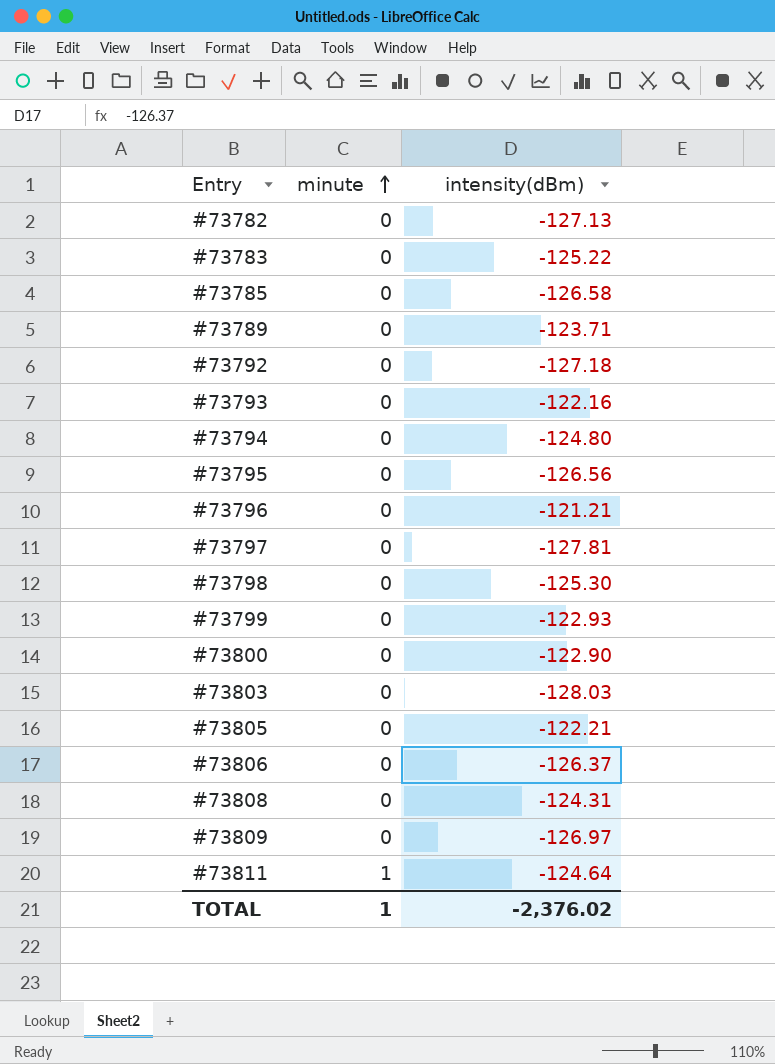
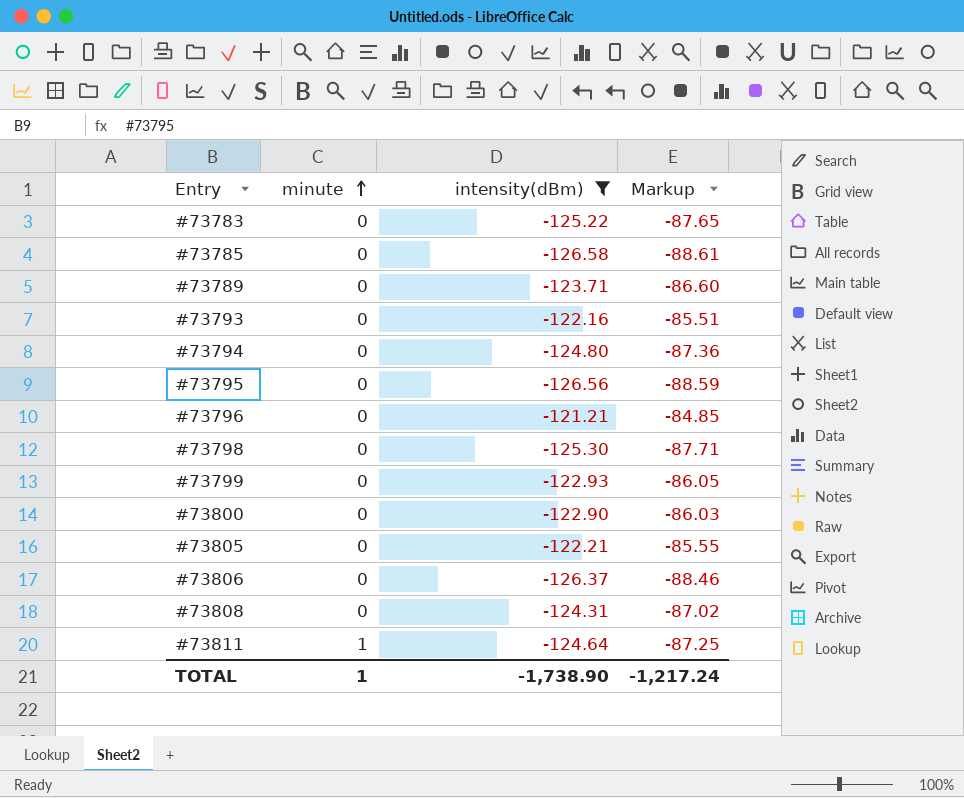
filter: none -> intensity(dBm) >= -126.58
column Markup | formula: none -> [intensity(dBm)] * 0.7
TOTAL | intensity(dBm): -2,376.02 -> -1,738.90

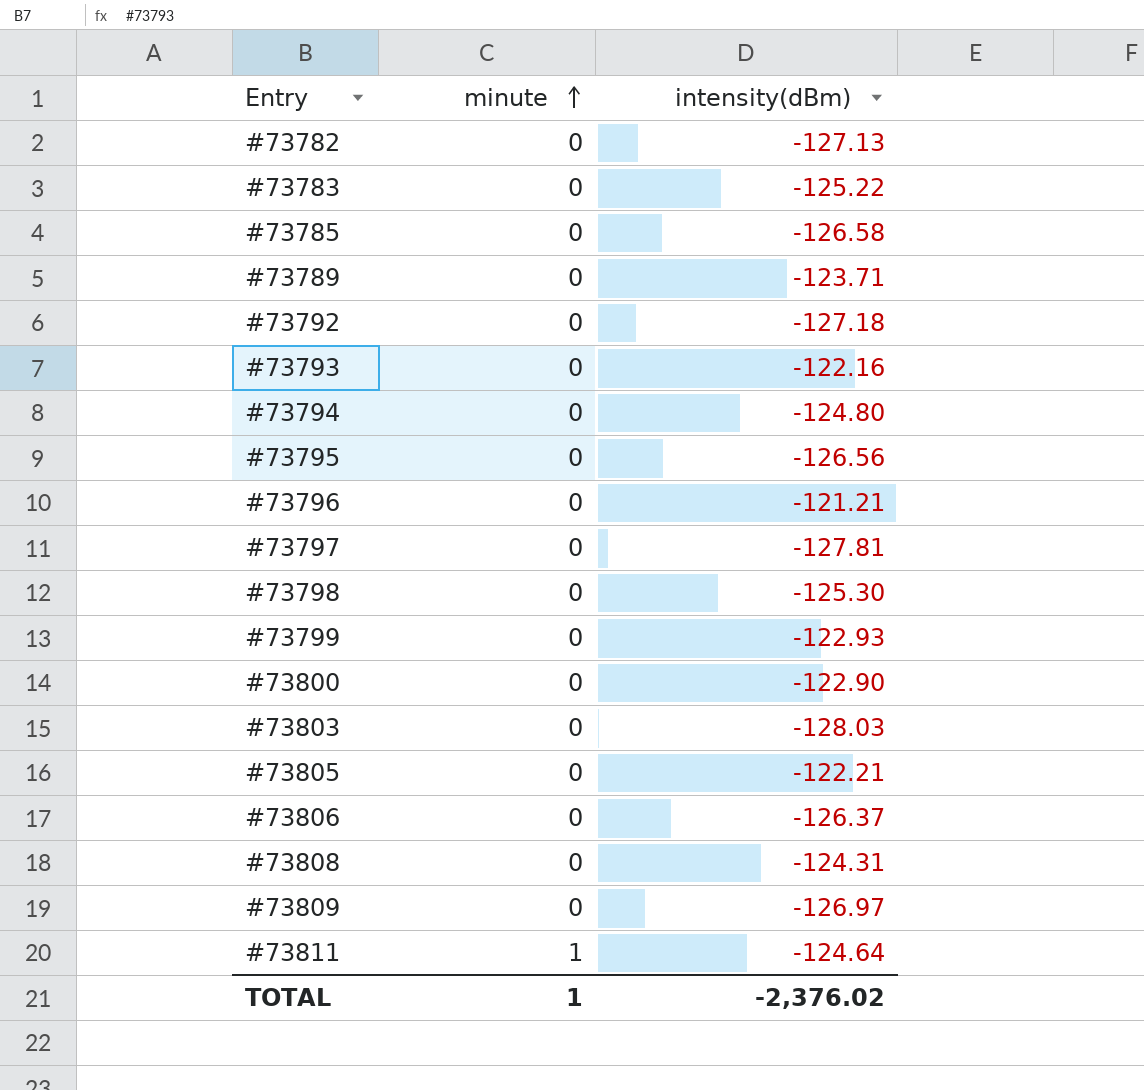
filter: intensity(dBm) >= -126.58 -> none
column Markup | formula: [intensity(dBm)] * 0.7 -> none
TOTAL | intensity(dBm): -1,738.90 -> -2,376.02

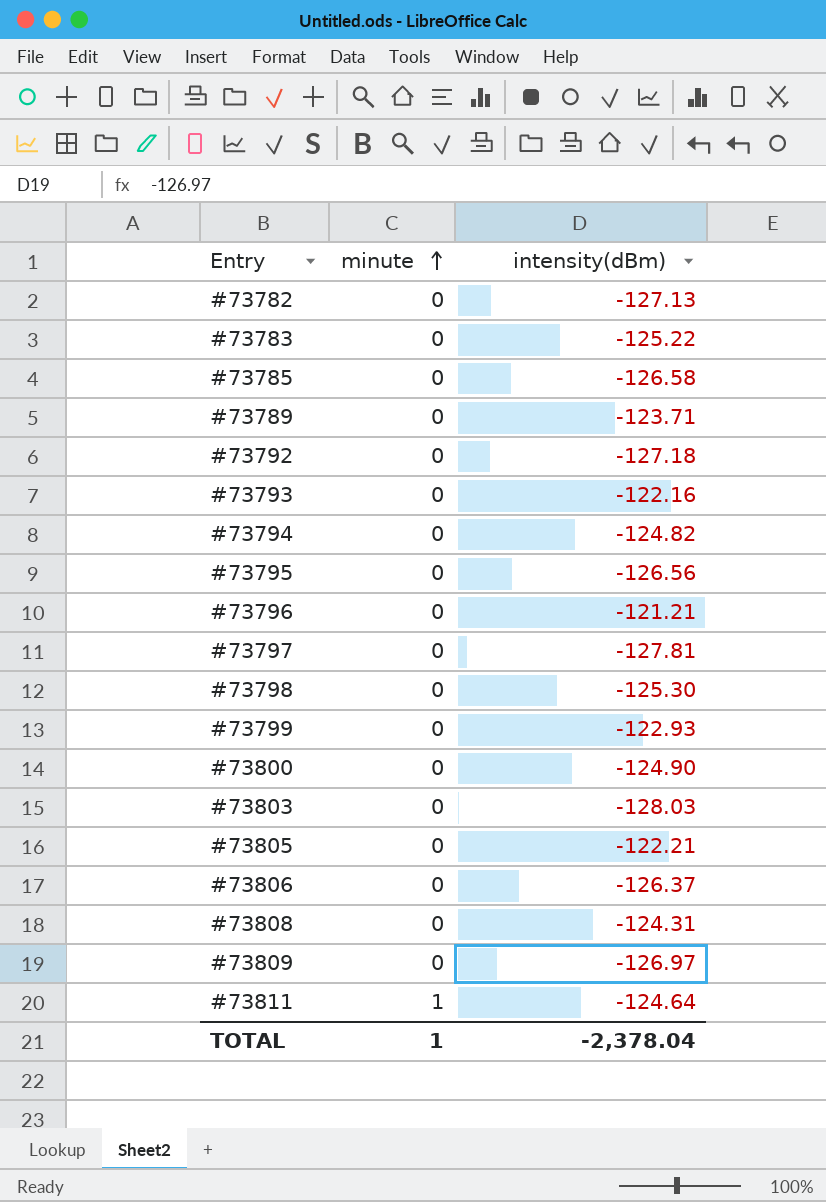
#73794 | intensity(dBm): -124.80 -> -124.82
#73800 | intensity(dBm): -122.90 -> -124.90
TOTAL | intensity(dBm): -2,376.02 -> -2,378.04

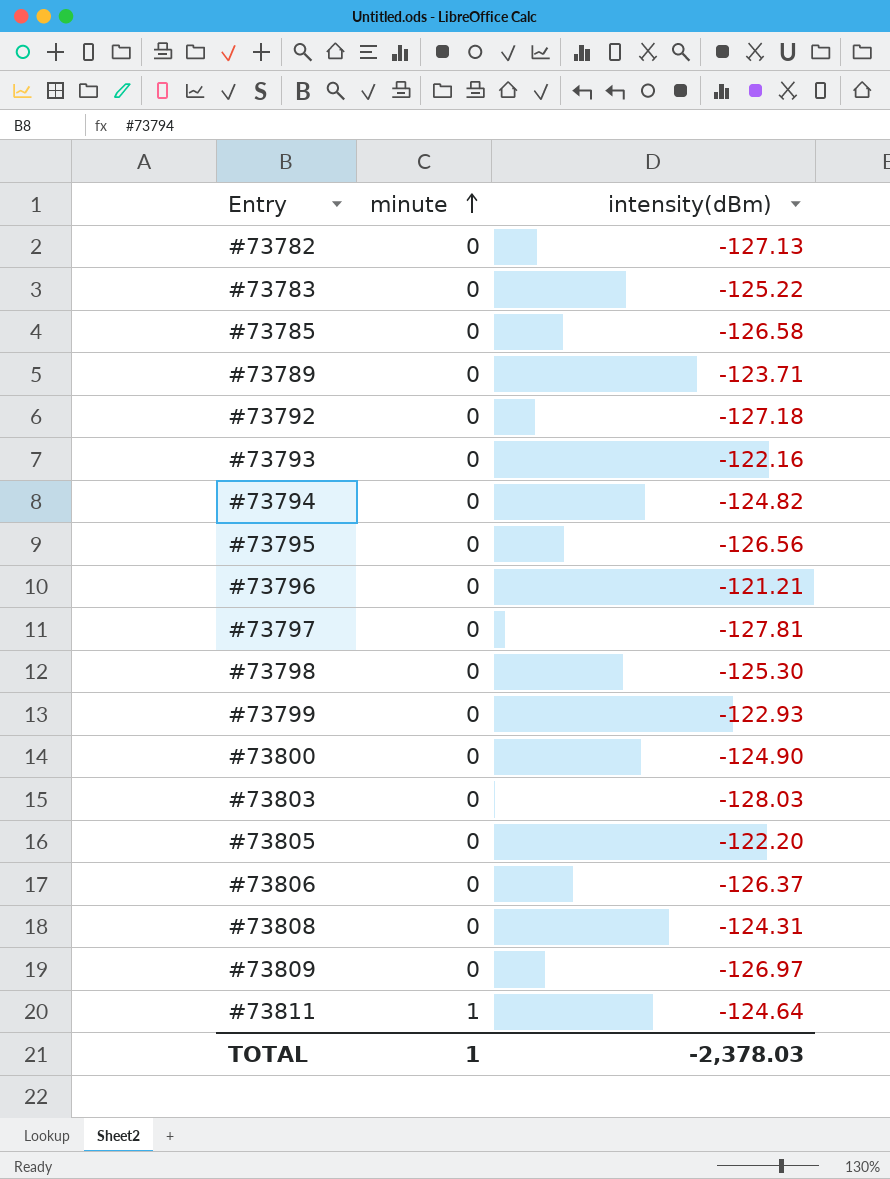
#73805 | intensity(dBm): -122.21 -> -122.20
TOTAL | intensity(dBm): -2,378.04 -> -2,378.03

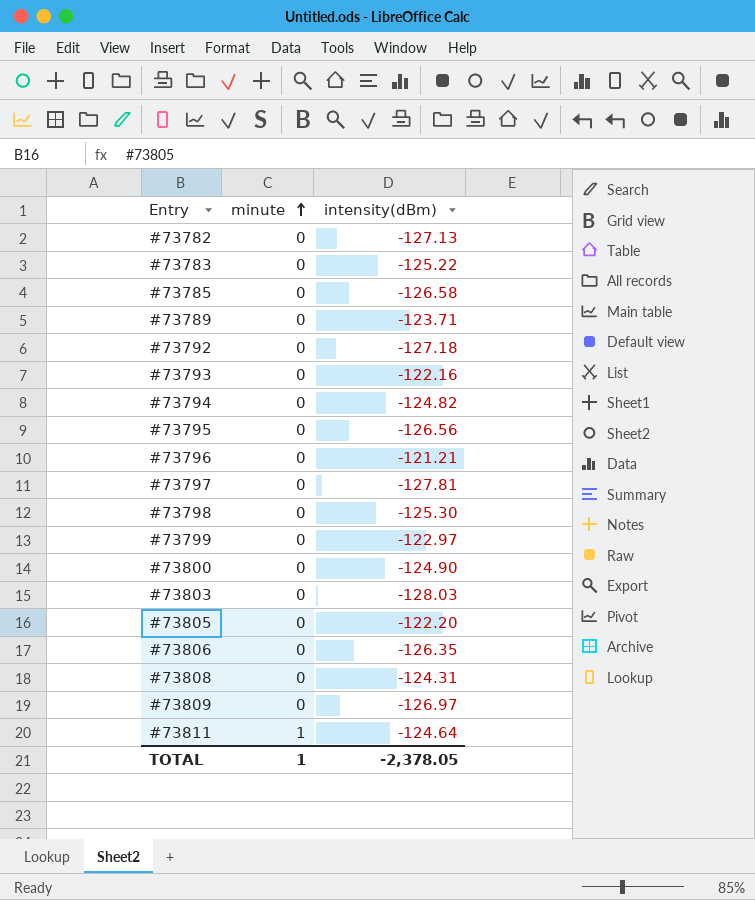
#73799 | intensity(dBm): -122.93 -> -122.97
#73806 | intensity(dBm): -126.37 -> -126.35
TOTAL | intensity(dBm): -2,378.03 -> -2,378.05

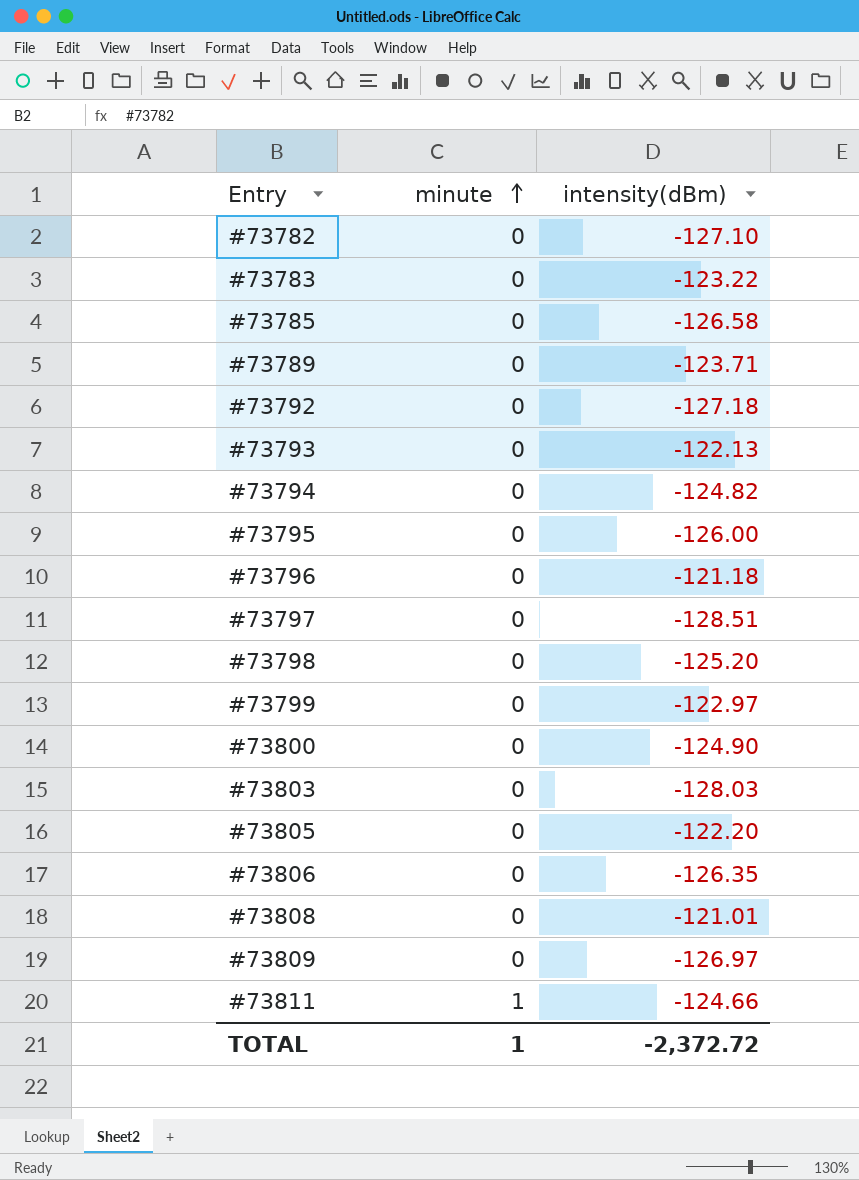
#73782 | intensity(dBm): -127.13 -> -127.10
#73783 | intensity(dBm): -125.22 -> -123.22
#73793 | intensity(dBm): -122.16 -> -122.13
#73795 | intensity(dBm): -126.56 -> -126.00
#73796 | intensity(dBm): -121.21 -> -121.18
#73797 | intensity(dBm): -127.81 -> -128.51
#73798 | intensity(dBm): -125.30 -> -125.20
#73808 | intensity(dBm): -124.31 -> -121.01
#73811 | intensity(dBm): -124.64 -> -124.66
TOTAL | intensity(dBm): -2,378.05 -> -2,372.72

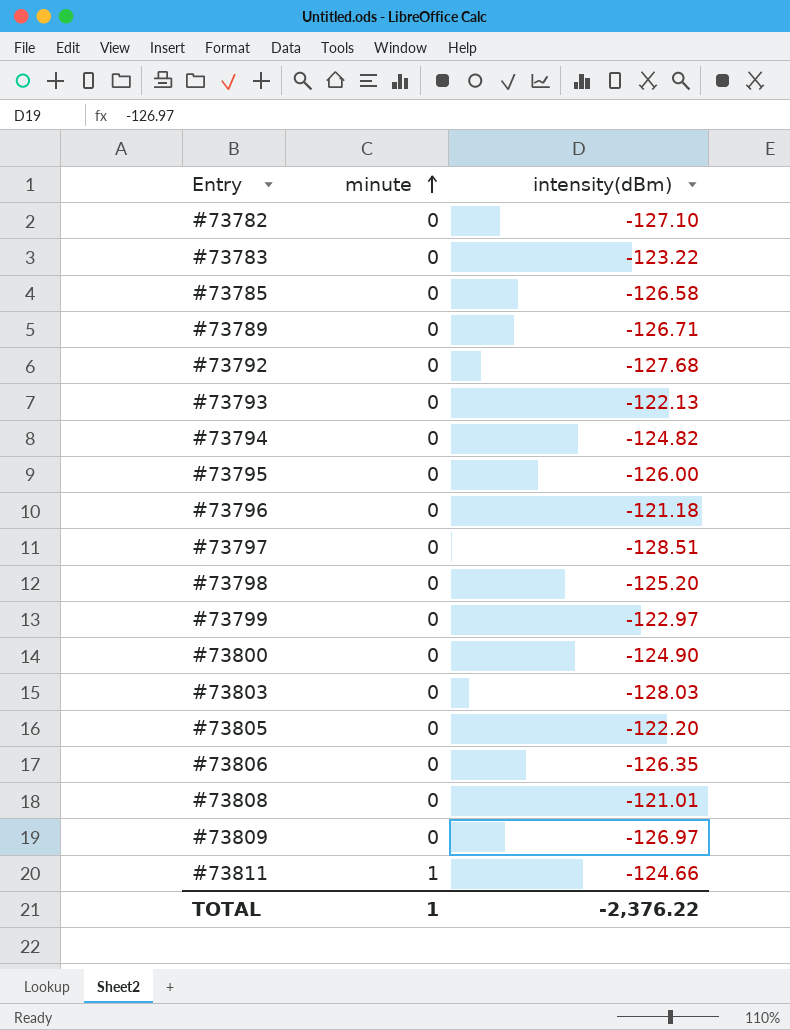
#73789 | intensity(dBm): -123.71 -> -126.71
#73792 | intensity(dBm): -127.18 -> -127.68
TOTAL | intensity(dBm): -2,372.72 -> -2,376.22

